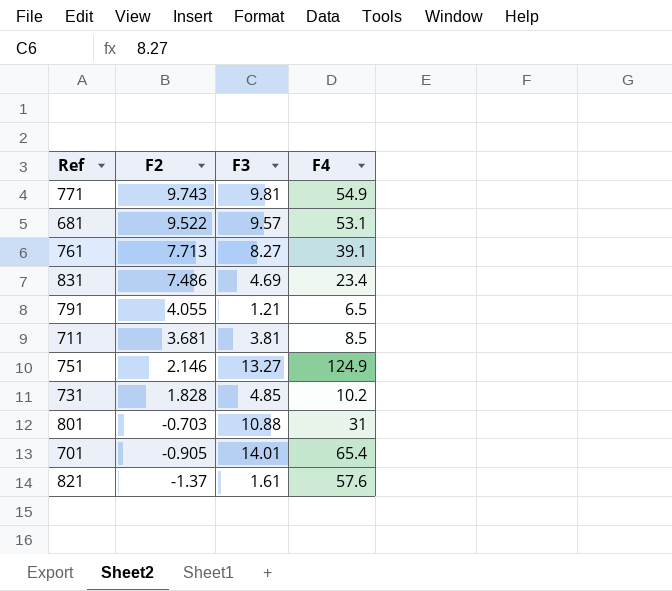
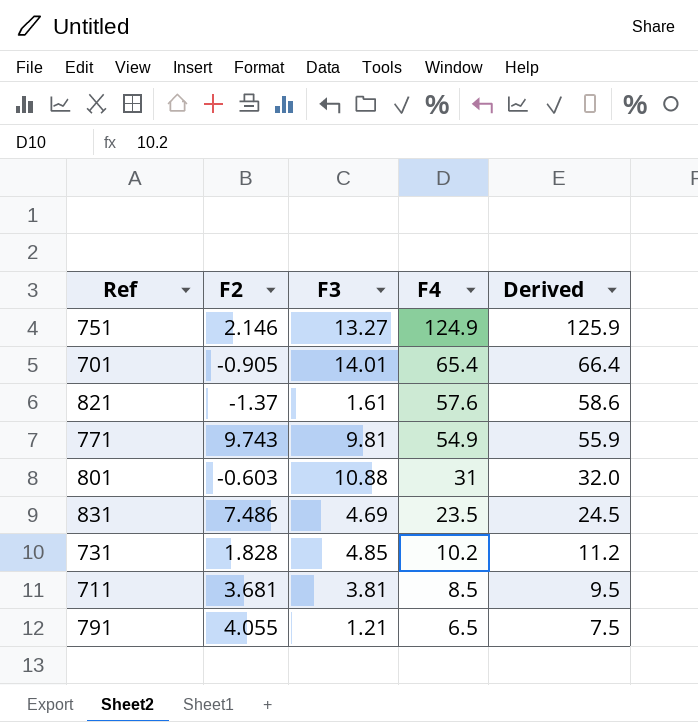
row order: F2 descending -> F4 descending
column Derived | formula: none -> [F4] + 1
row 681: 9.522 | 9.57 | 53.1 -> none
row 761: 7.713 | 8.27 | 39.1 -> none
801 | F2: -0.703 -> -0.603
831 | F4: 23.4 -> 23.5

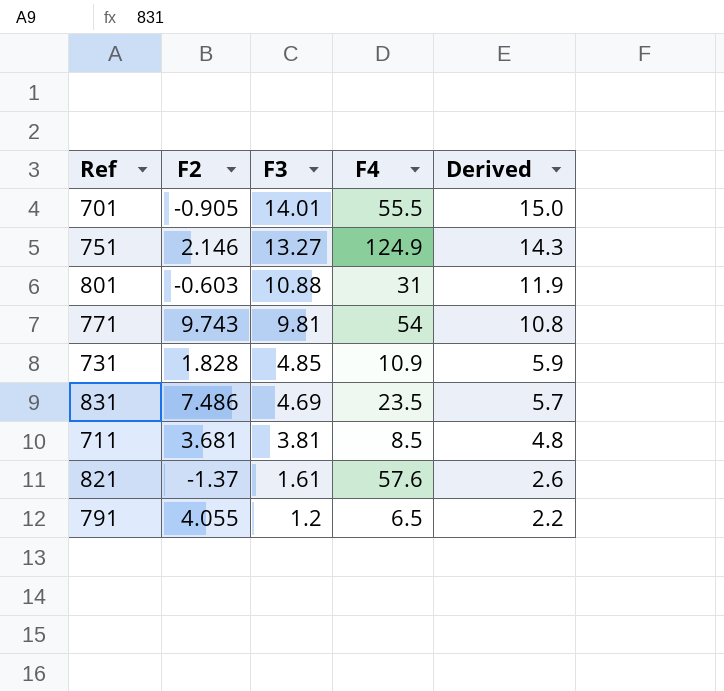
row order: F4 descending -> F3 descending
column Derived | formula: [F4] + 1 -> [F3] + 1
701 | F4: 65.4 -> 55.5
771 | F4: 54.9 -> 54
731 | F4: 10.2 -> 10.9
791 | F3: 1.21 -> 1.2

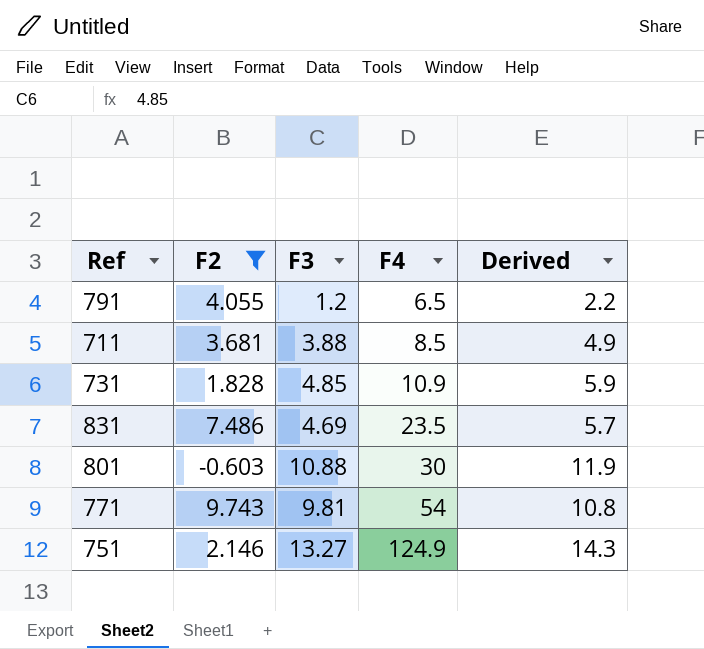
filter: none -> F2 >= -0.603
row order: F3 descending -> F4 ascending
711 | F3: 3.81 -> 3.88
711 | Derived: 4.8 -> 4.9
801 | F4: 31 -> 30

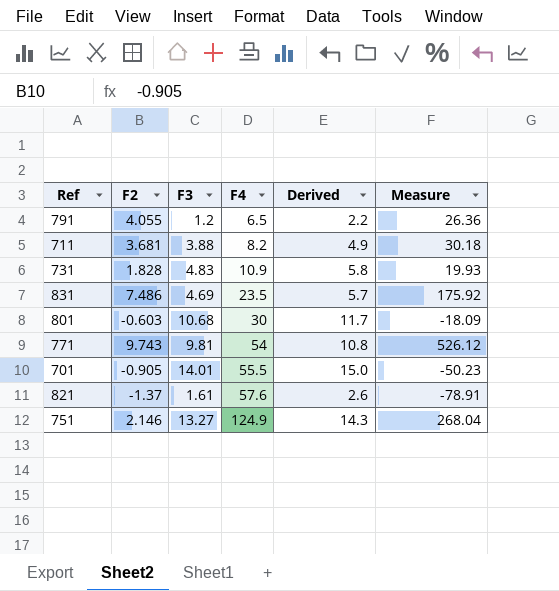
filter: F2 >= -0.603 -> none
column Measure | formula: none -> [F2] * [F4]
711 | F4: 8.5 -> 8.2
731 | F3: 4.85 -> 4.83
731 | Derived: 5.9 -> 5.8
801 | F3: 10.88 -> 10.68
801 | Derived: 11.9 -> 11.7

